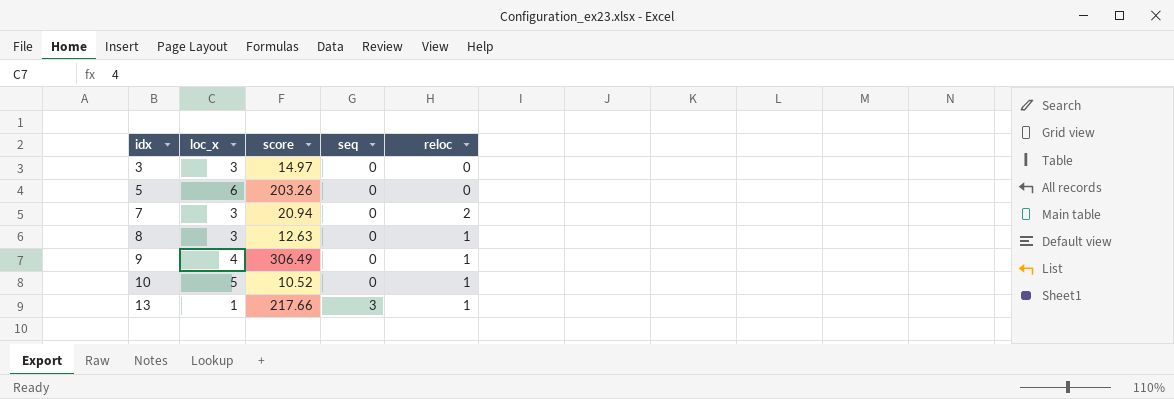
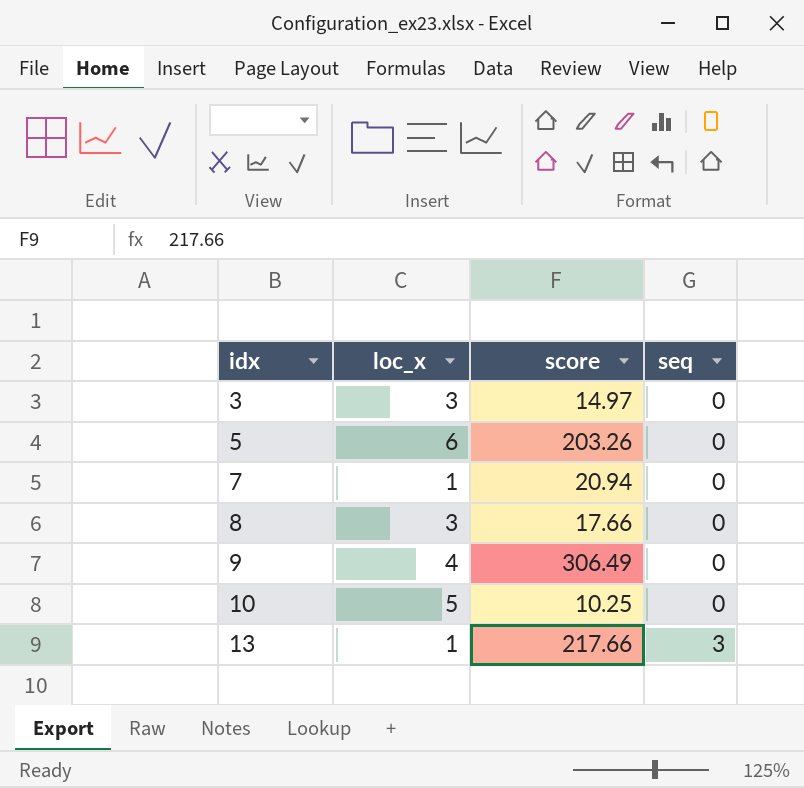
column reloc | position: 5 -> none
7 | loc_x: 3 -> 1
8 | score: 12.63 -> 17.66
10 | score: 10.52 -> 10.25

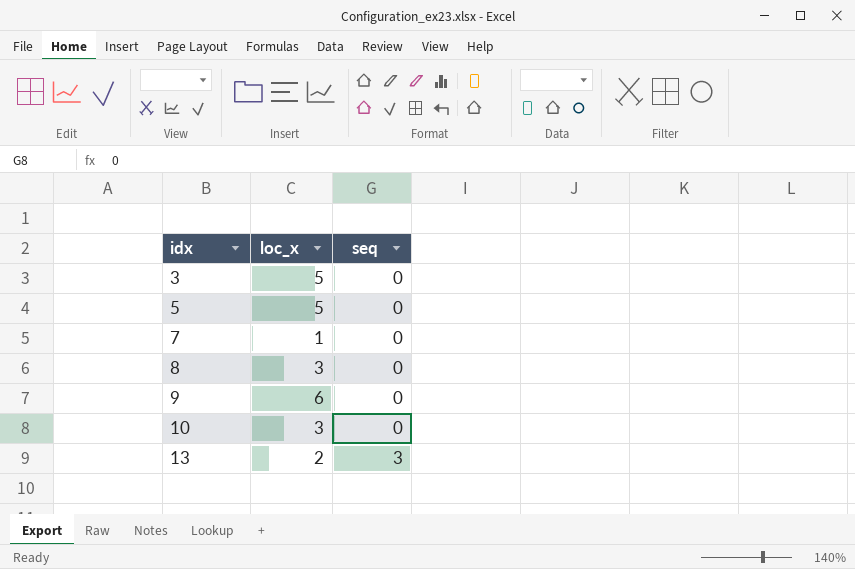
column score | position: 3 -> none
3 | loc_x: 3 -> 5
5 | loc_x: 6 -> 5
9 | loc_x: 4 -> 6
10 | loc_x: 5 -> 3
13 | loc_x: 1 -> 2

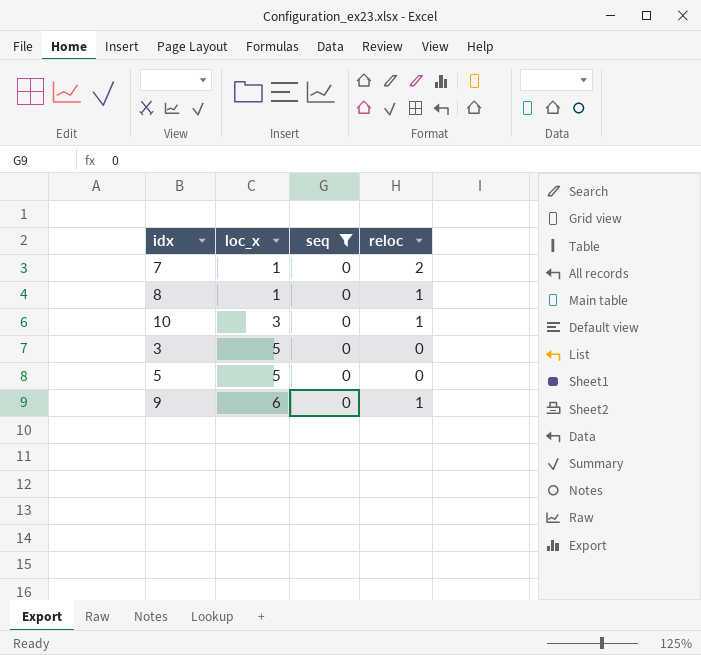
filter: none -> seq = 0
row order: idx ascending -> loc_x ascending
column reloc | position: none -> 4
8 | loc_x: 3 -> 1

